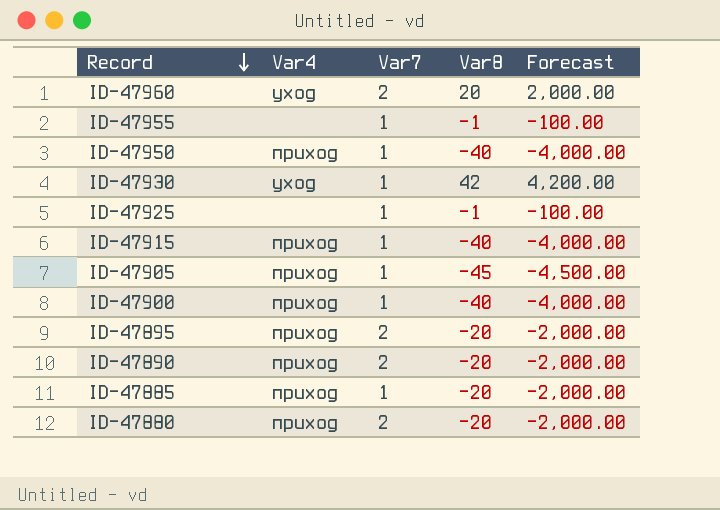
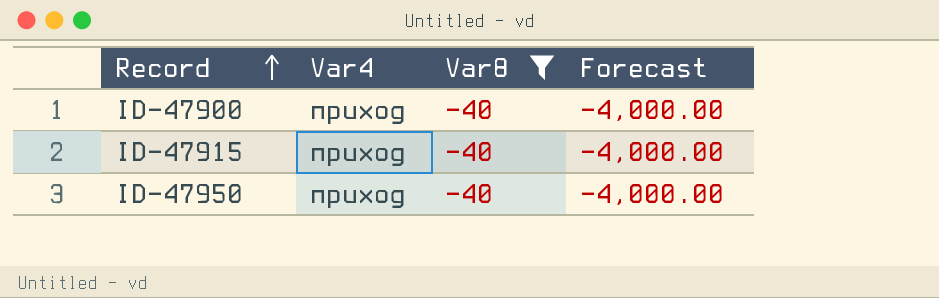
filter: none -> Var8 = -40
row order: Record descending -> Record ascending
column Var7 | position: 3 -> none

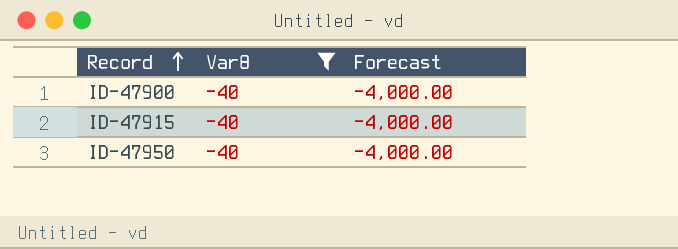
column Var4 | position: 2 -> none

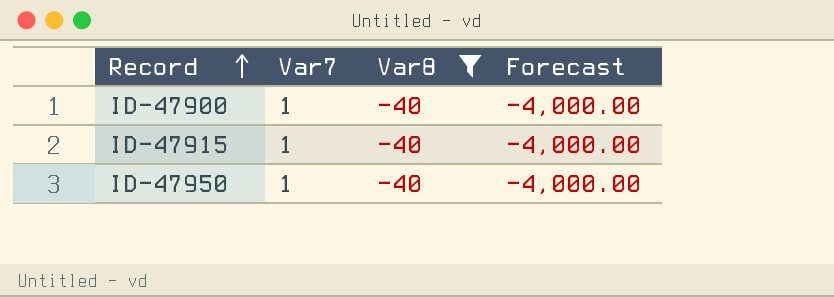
column Var7 | position: none -> 2

